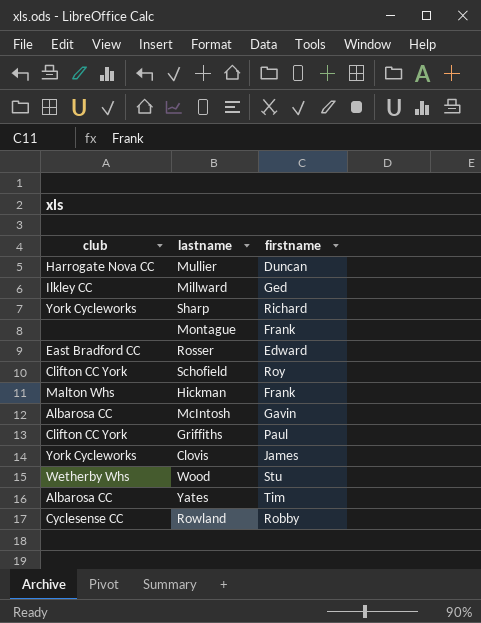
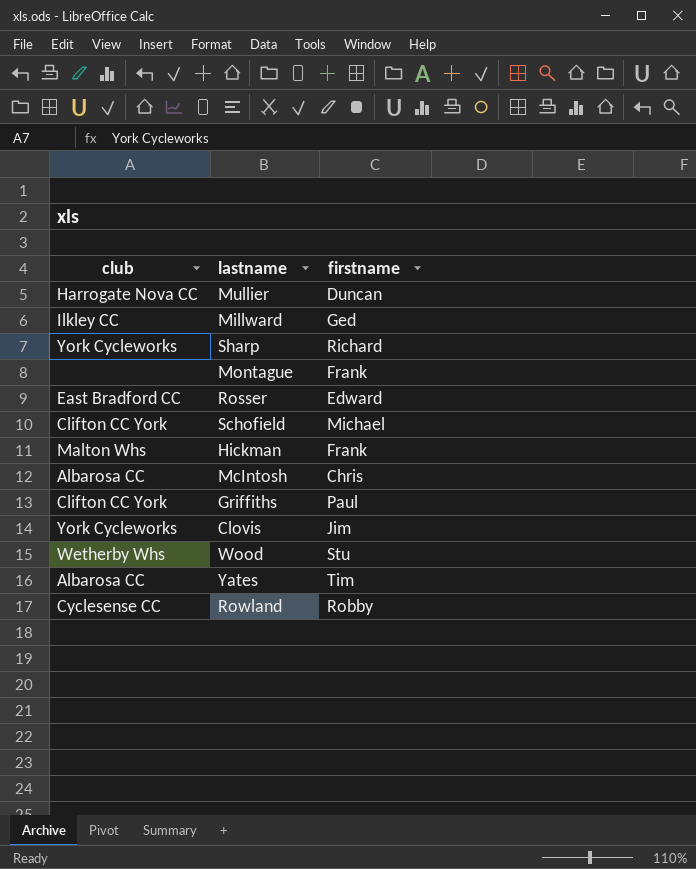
Schofield | firstname: Roy -> Michael
McIntosh | firstname: Gavin -> Chris
Clovis | firstname: James -> Jim

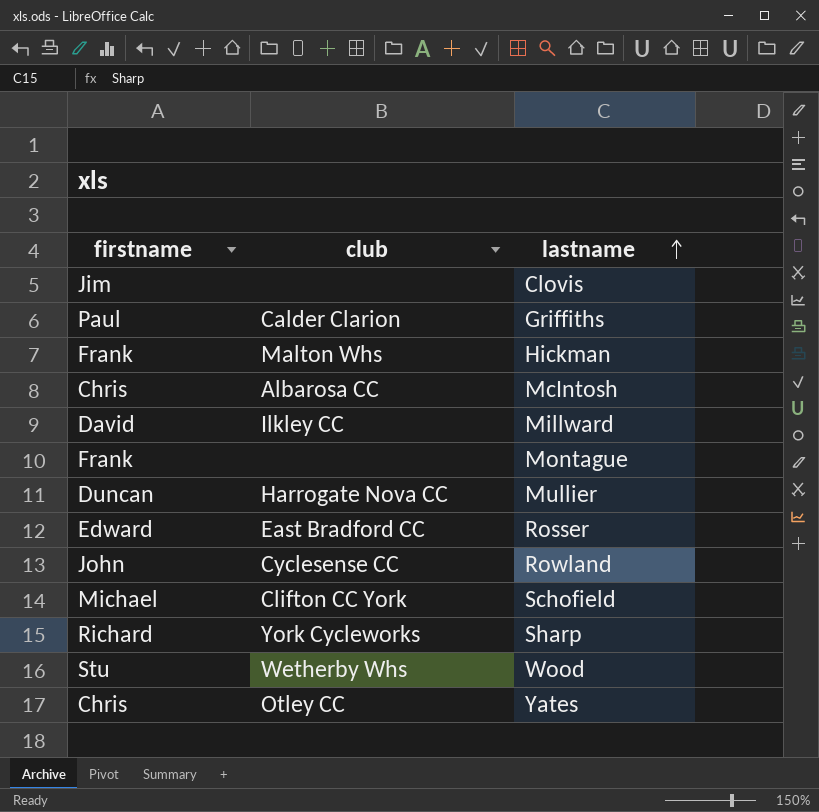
row order: none -> lastname ascending
column firstname | position: 3 -> 1
Clovis | club: York Cycleworks -> none
Griffiths | club: Clifton CC York -> Calder Clarion
Millward | firstname: Ged -> David
Rowland | firstname: Robby -> John
Yates | firstname: Tim -> Chris
Yates | club: Albarosa CC -> Otley CC

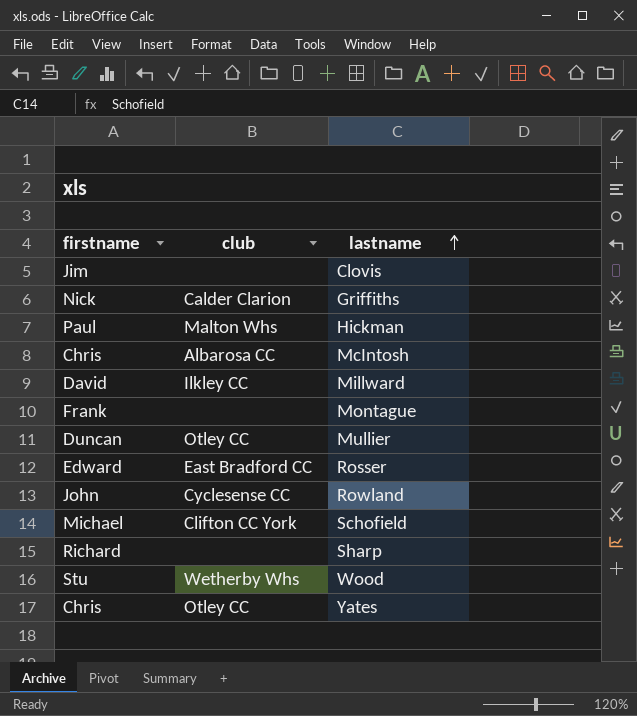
Griffiths | firstname: Paul -> Nick
Hickman | firstname: Frank -> Paul
Mullier | club: Harrogate Nova CC -> Otley CC
Sharp | club: York Cycleworks -> none

